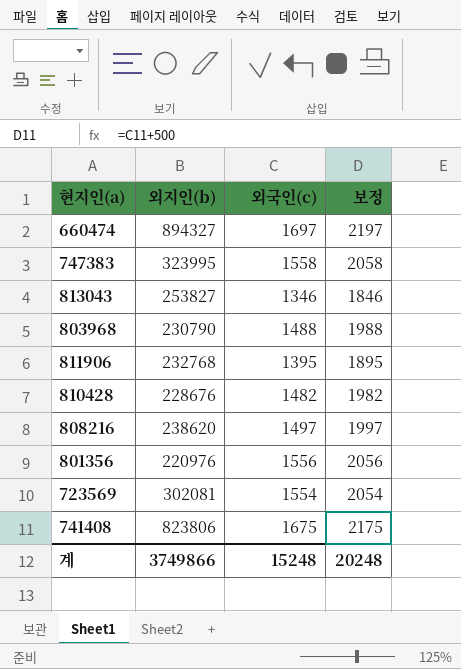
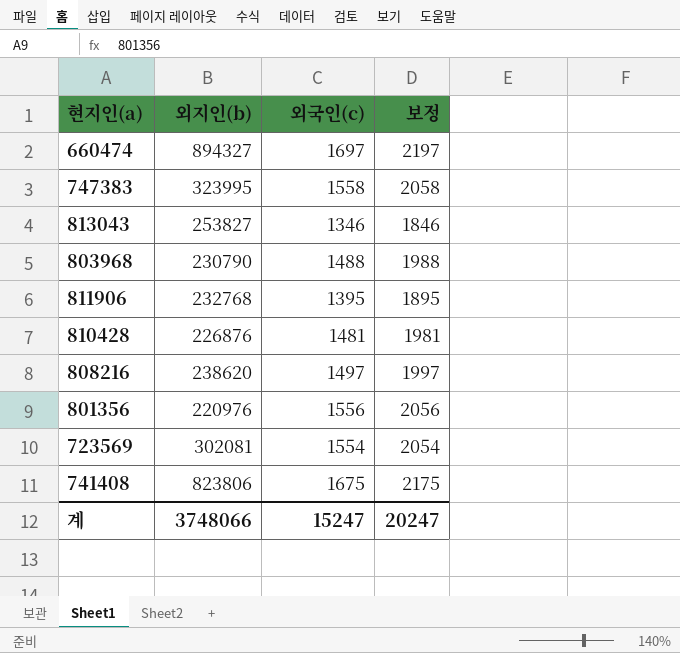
810428 | 외지인(b): 228676 -> 226876
810428 | 외국인(c): 1482 -> 1481
810428 | 보정: 1982 -> 1981
계 | 외지인(b): 3749866 -> 3748066
계 | 외국인(c): 15248 -> 15247
계 | 보정: 20248 -> 20247

